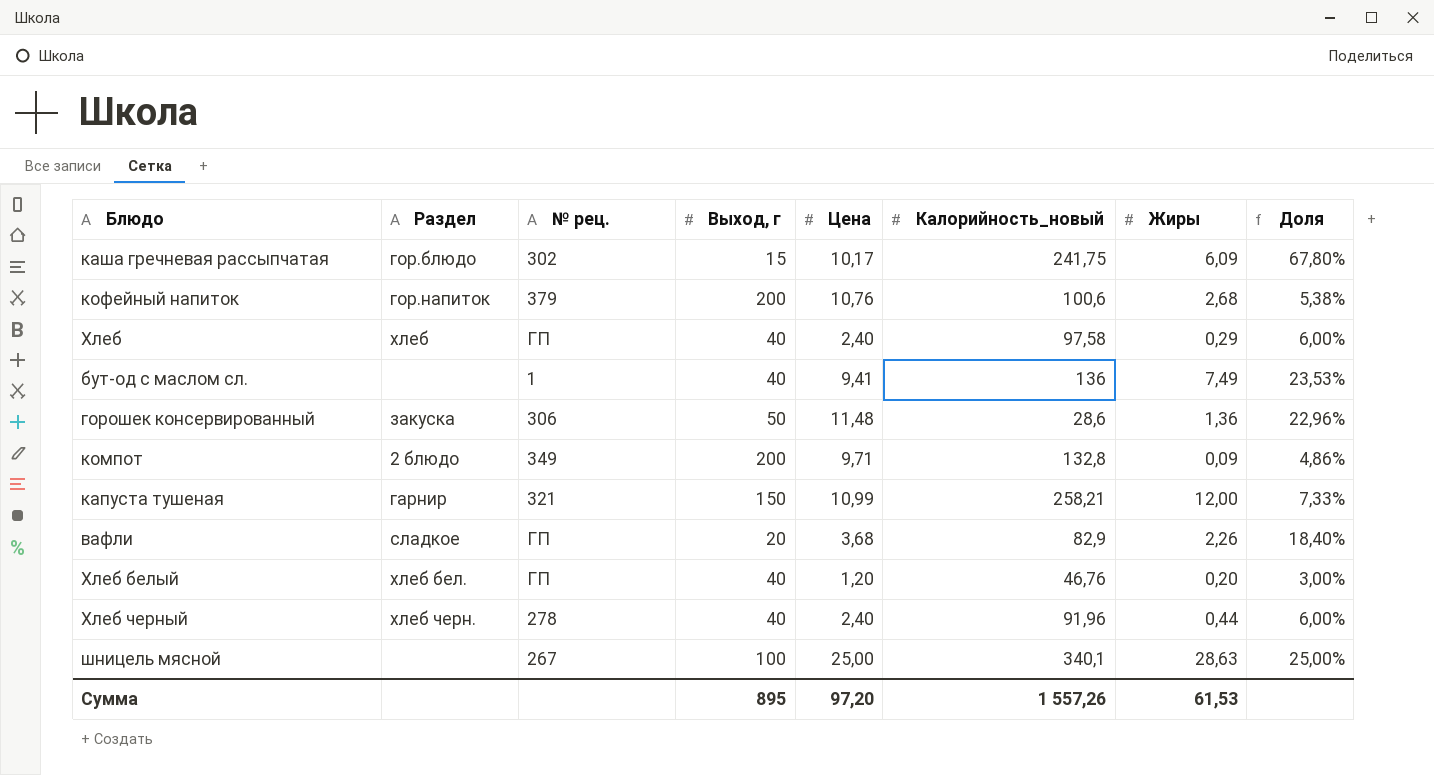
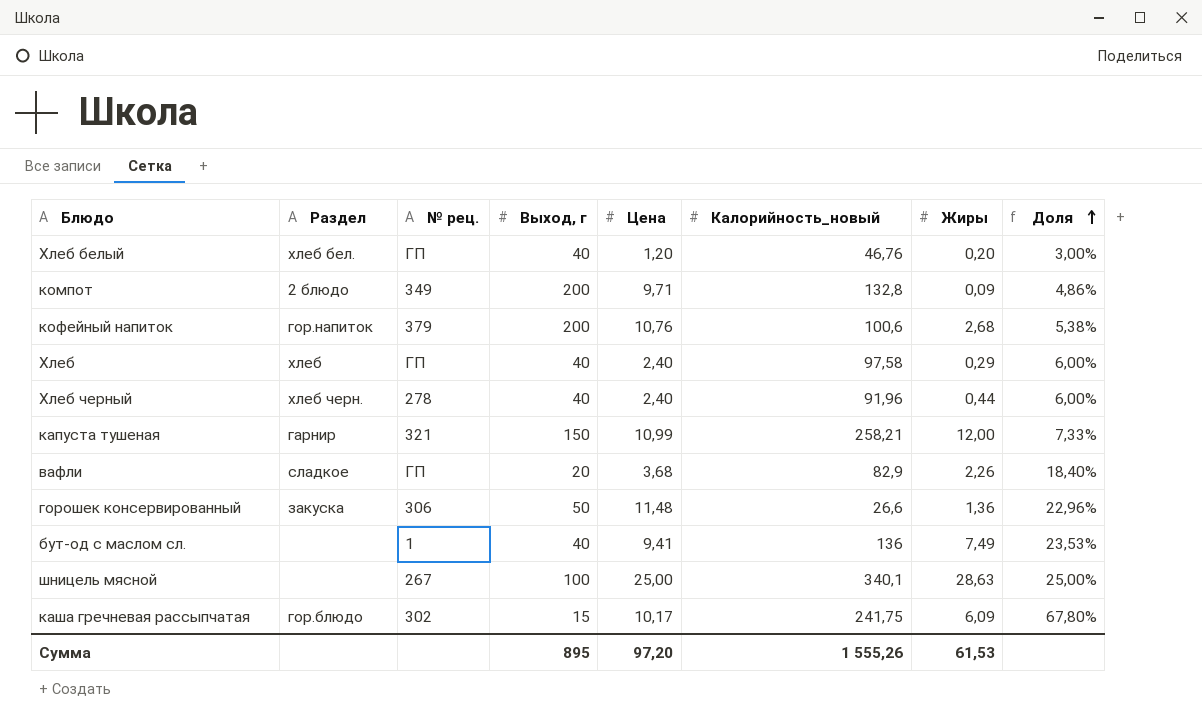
row order: none -> Доля ascending
горошек консервированный | Калорийность_новый: 28,6 -> 26,6
Сумма | Калорийность_новый: 1 557,26 -> 1 555,26

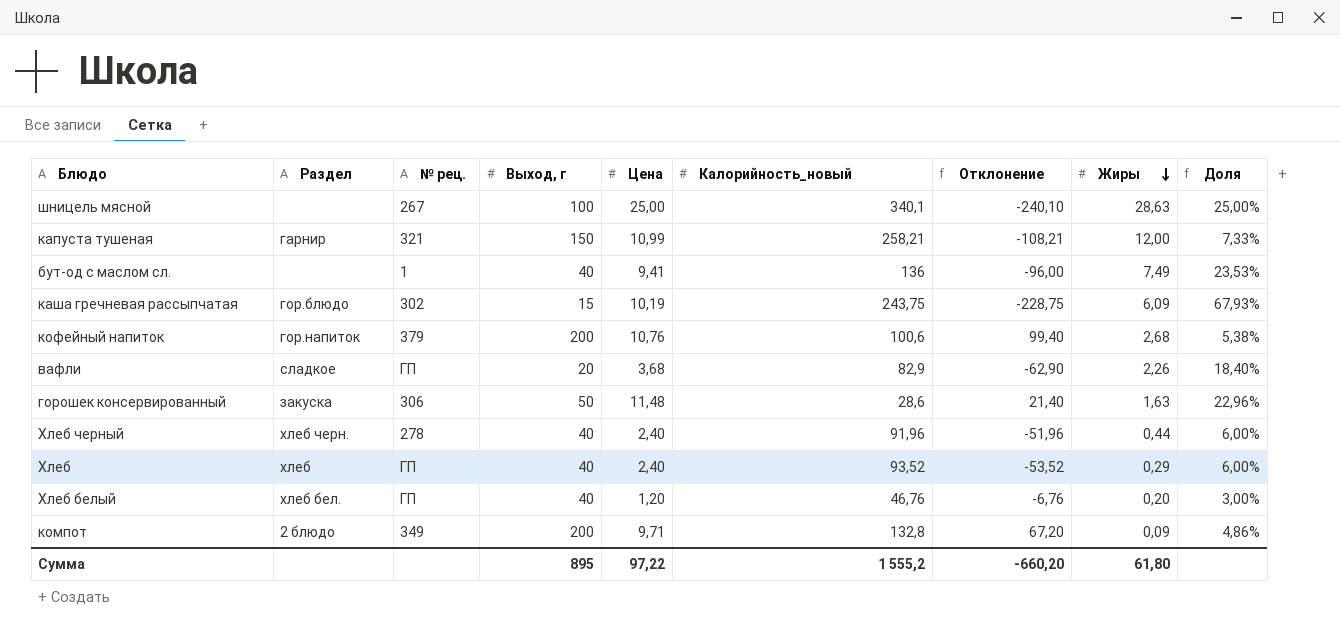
row order: Доля ascending -> Жиры descending
column Отклонение | formula: none -> [Выход, г] - [Калорийность_новый]
каша гречневая рассыпчатая | Цена: 10,17 -> 10,19
каша гречневая рассыпчатая | Калорийность_новый: 241,75 -> 243,75
каша гречневая рассыпчатая | Доля: 67,80% -> 67,93%
горошек консервированный | Калорийность_новый: 26,6 -> 28,6
горошек консервированный | Жиры: 1,36 -> 1,63
Хлеб | Калорийность_новый: 97,58 -> 93,52
Сумма | Цена: 97,20 -> 97,22
Сумма | Калорийность_новый: 1 555,26 -> 1 555,2
Сумма | Жиры: 61,53 -> 61,80

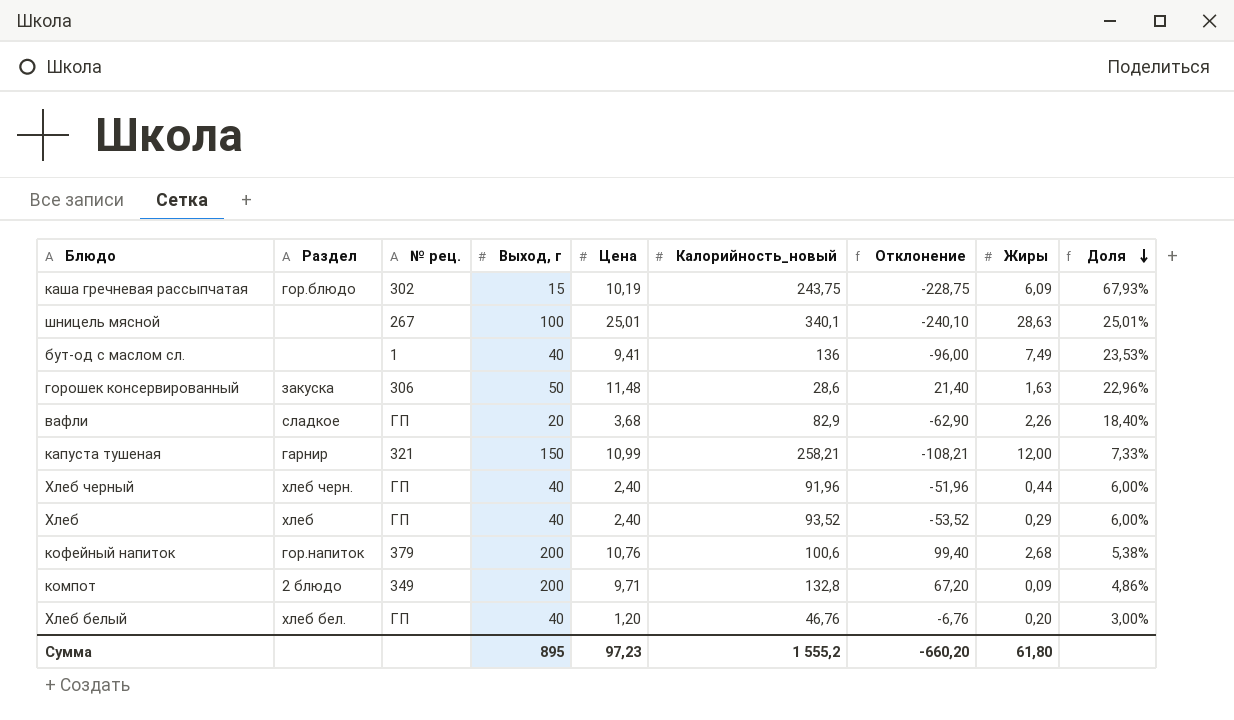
row order: Жиры descending -> Доля descending
шницель мясной | Цена: 25,00 -> 25,01
шницель мясной | Доля: 25,00% -> 25,01%
Хлеб черный | № рец.: 278 -> ГП
Сумма | Цена: 97,22 -> 97,23

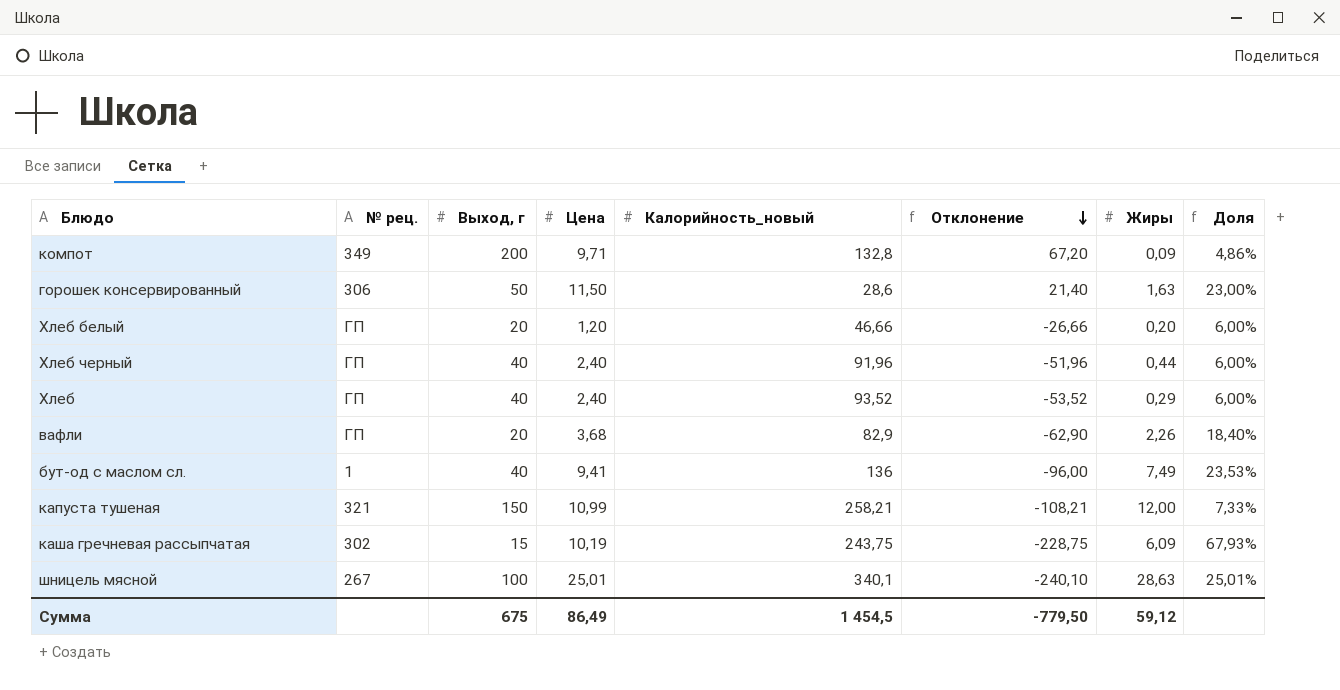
row order: Доля descending -> Отклонение descending
column Раздел | position: 2 -> none
row кофейный напиток: гор.напиток | 379 | 200 | 10,76 | 100,6 | 99,40 | 2,68 | 5,38% -> none
горошек консервированный | Цена: 11,48 -> 11,50
горошек консервированный | Доля: 22,96% -> 23,00%
Хлеб белый | Выход, г: 40 -> 20
Хлеб белый | Калорийность_новый: 46,76 -> 46,66
Хлеб белый | Отклонение: -6,76 -> -26,66
Хлеб белый | Доля: 3,00% -> 6,00%
Сумма | Выход, г: 895 -> 675
Сумма | Цена: 97,23 -> 86,49
Сумма | Калорийность_новый: 1 555,2 -> 1 454,5
Сумма | Отклонение: -660,20 -> -779,50
Сумма | Жиры: 61,80 -> 59,12

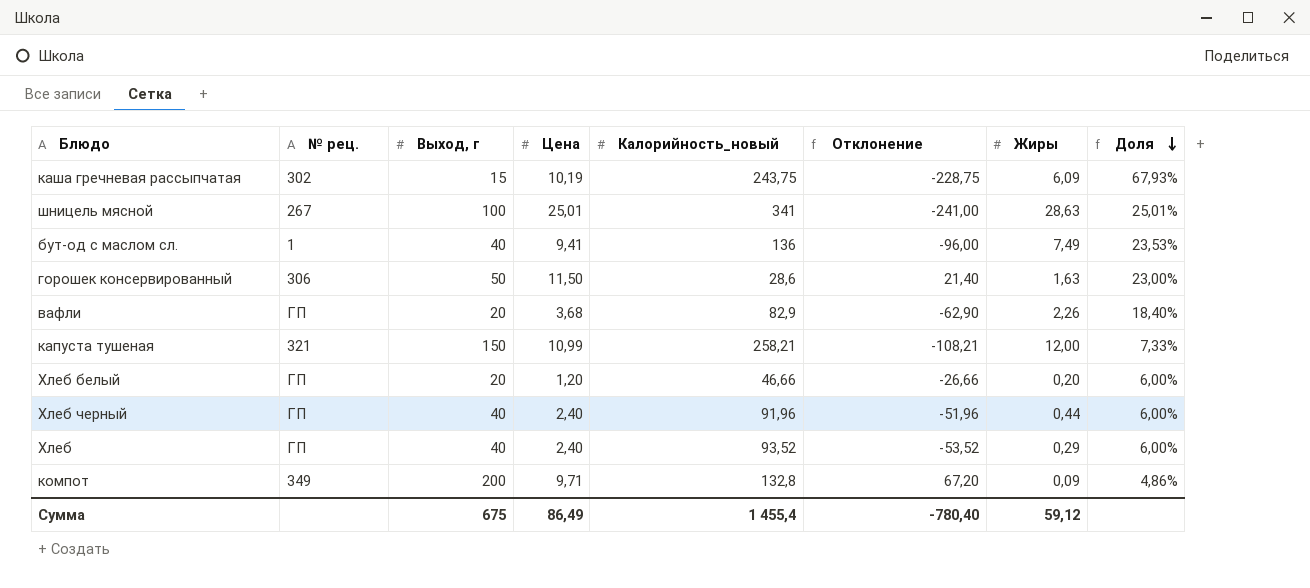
row order: Отклонение descending -> Доля descending
шницель мясной | Калорийность_новый: 340,1 -> 341
шницель мясной | Отклонение: -240,10 -> -241,00
Сумма | Калорийность_новый: 1 454,5 -> 1 455,4
Сумма | Отклонение: -779,50 -> -780,40

